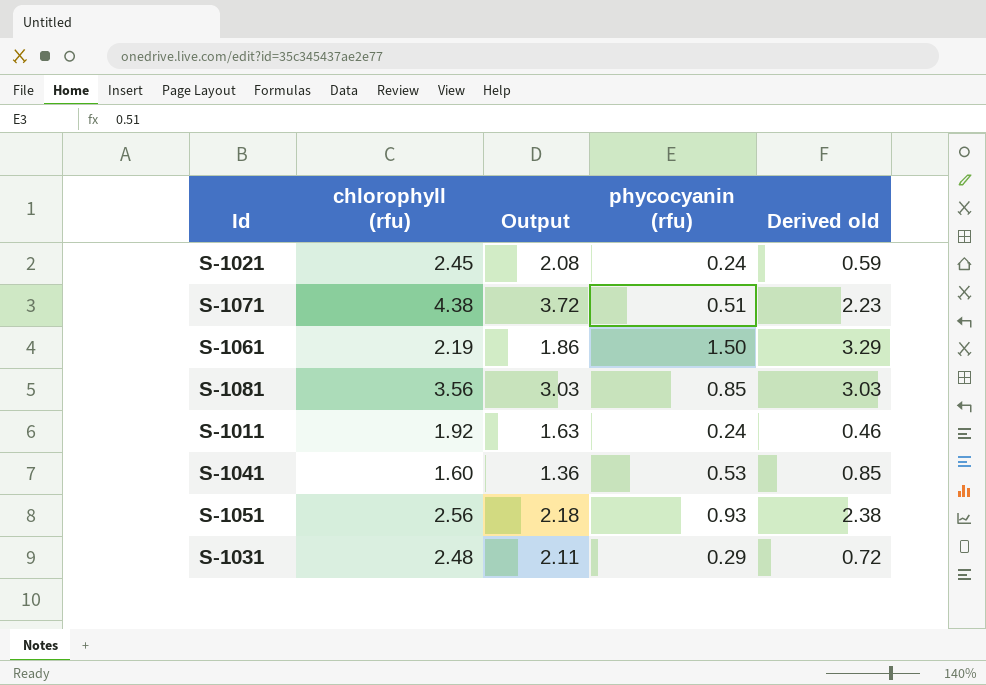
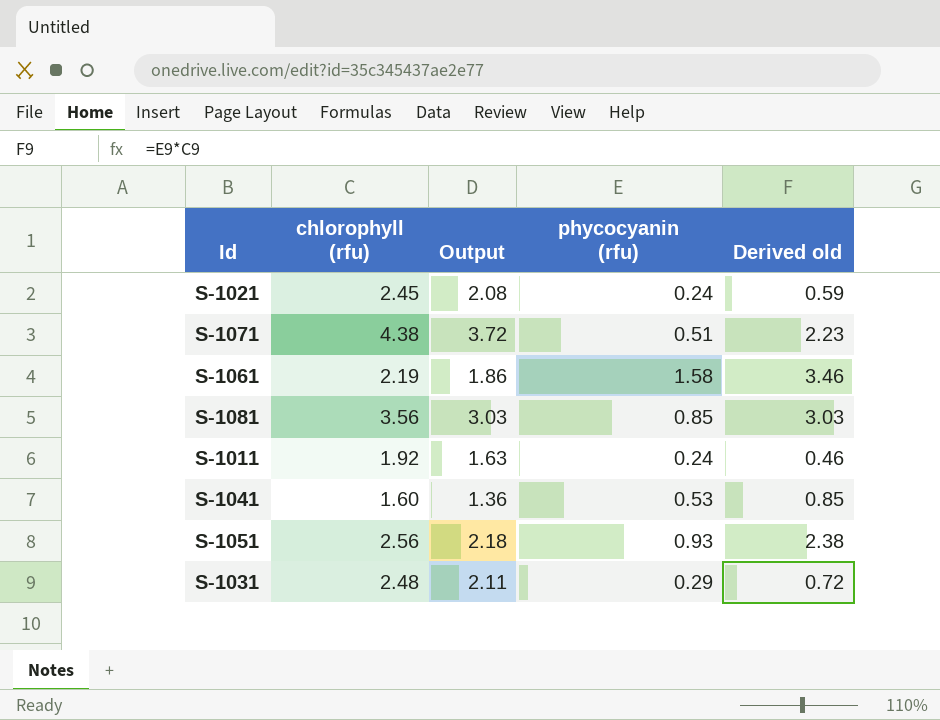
S-1061 | phycocyanin (rfu): 1.50 -> 1.58
S-1061 | Derived old: 3.29 -> 3.46

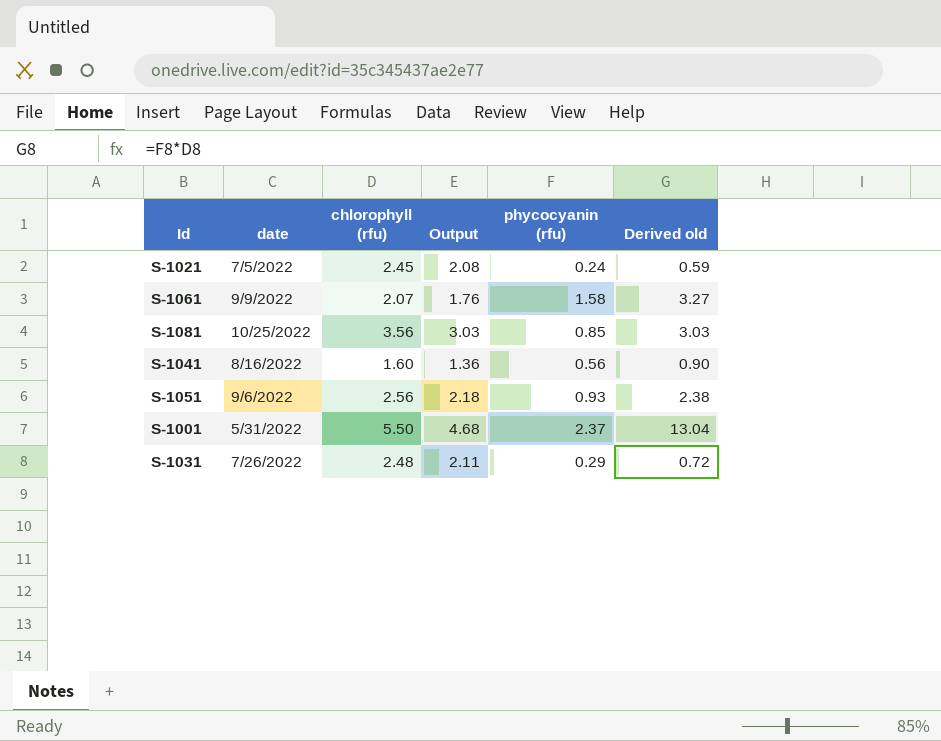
column date | position: none -> 2
row S-1071: 4.38 | 3.72 | 0.51 | 2.23 -> none
row S-1011: 1.92 | 1.63 | 0.24 | 0.46 -> none
S-1061 | chlorophyll (rfu): 2.19 -> 2.07
S-1061 | Output: 1.86 -> 1.76
S-1061 | Derived old: 3.46 -> 3.27
S-1041 | phycocyanin (rfu): 0.53 -> 0.56
S-1041 | Derived old: 0.85 -> 0.90
row S-1001: none -> 5/31/2022 | 5.50 | 4.68 | 2.37 | 13.04

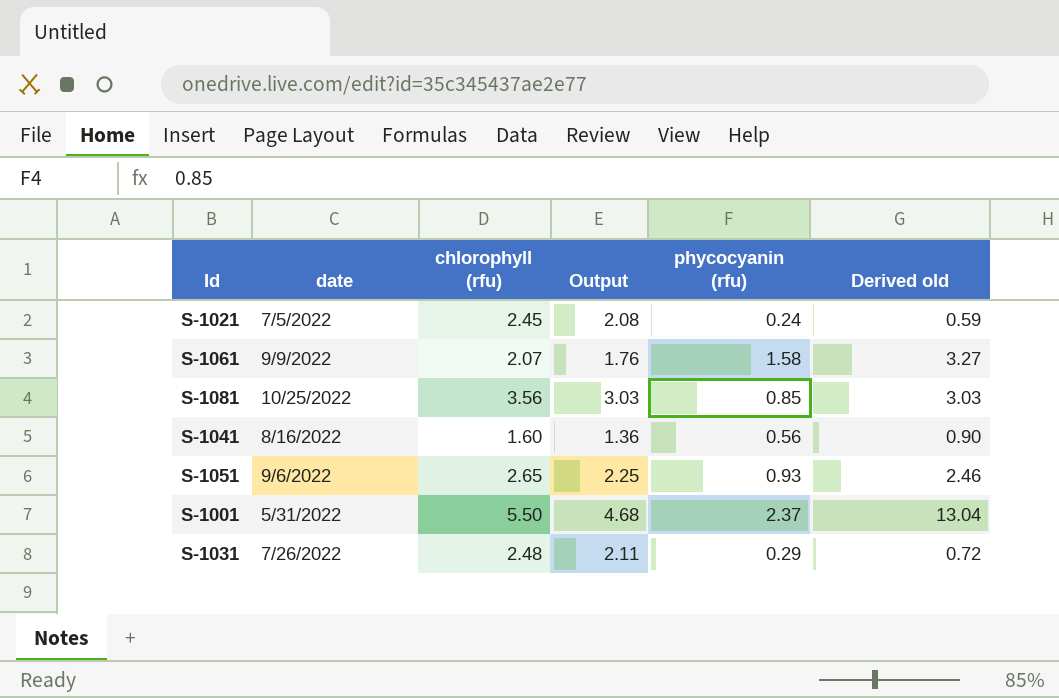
S-1051 | chlorophyll (rfu): 2.56 -> 2.65
S-1051 | Output: 2.18 -> 2.25
S-1051 | Derived old: 2.38 -> 2.46

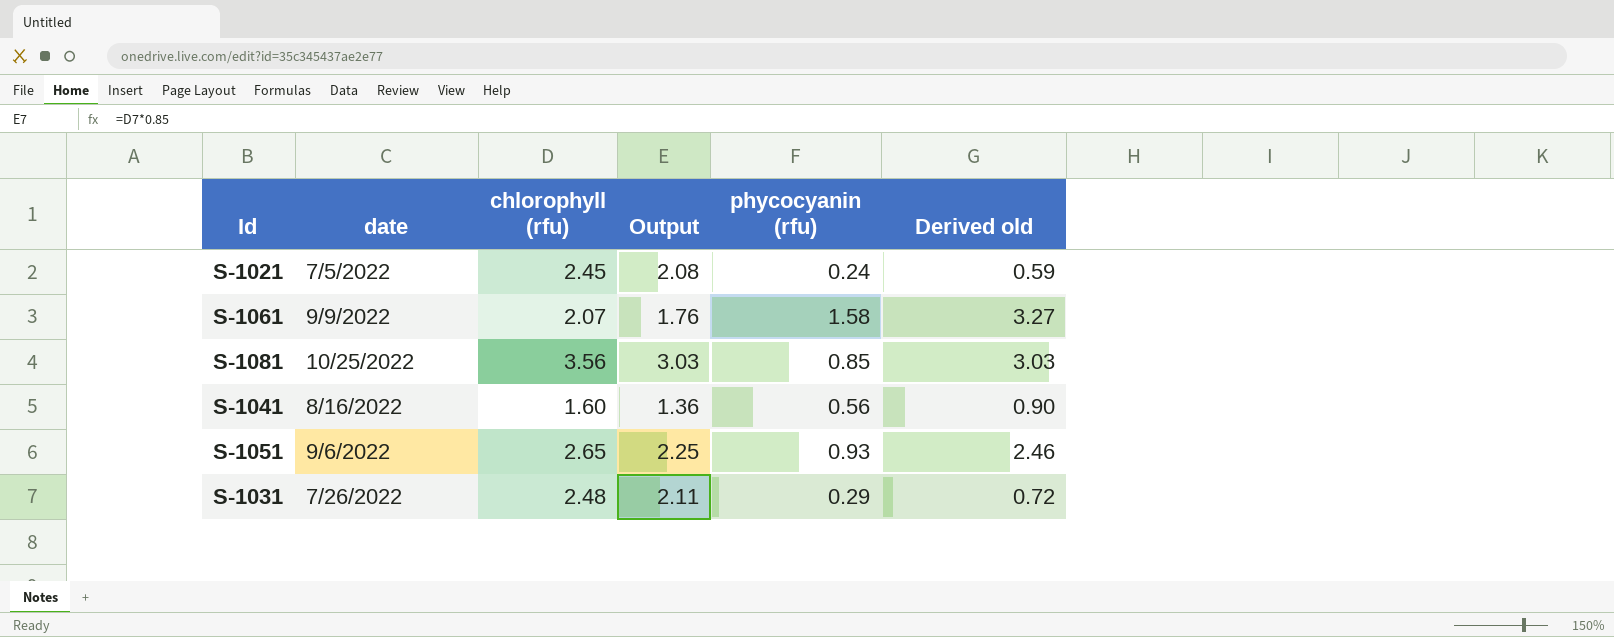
row S-1001: 5/31/2022 | 5.50 | 4.68 | 2.37 | 13.04 -> none

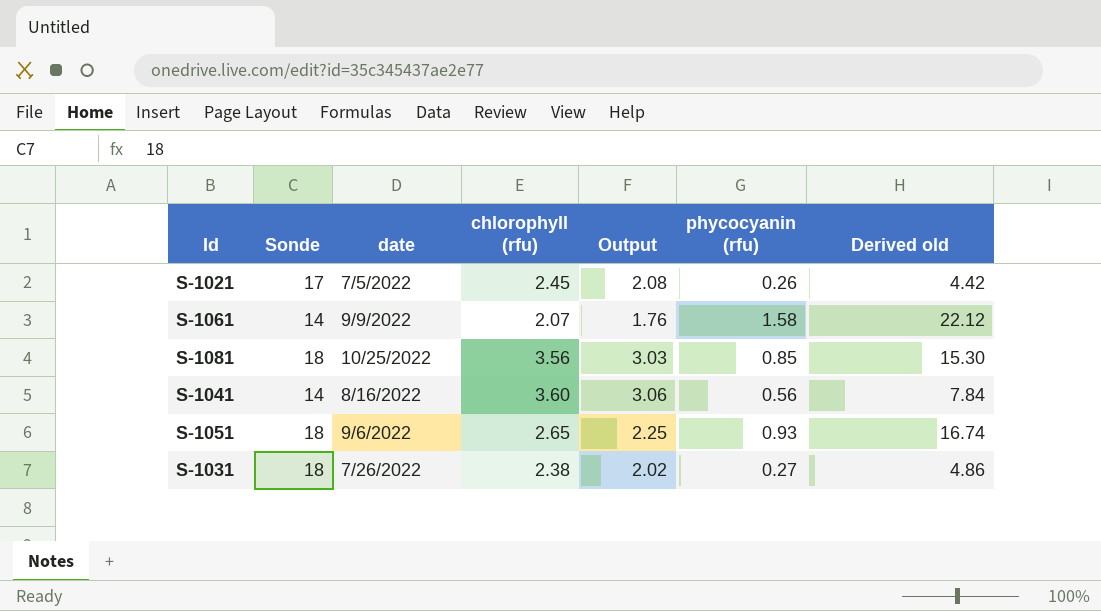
column Sonde | position: none -> 2
column Derived old | formula: [chlorophyll (rfu)] * [phycocyanin (rfu)] -> [Sonde] * [phycocyanin (rfu)]
S-1021 | phycocyanin (rfu): 0.24 -> 0.26
S-1041 | chlorophyll (rfu): 1.60 -> 3.60
S-1041 | Output: 1.36 -> 3.06
S-1031 | chlorophyll (rfu): 2.48 -> 2.38
S-1031 | Output: 2.11 -> 2.02
S-1031 | phycocyanin (rfu): 0.29 -> 0.27

